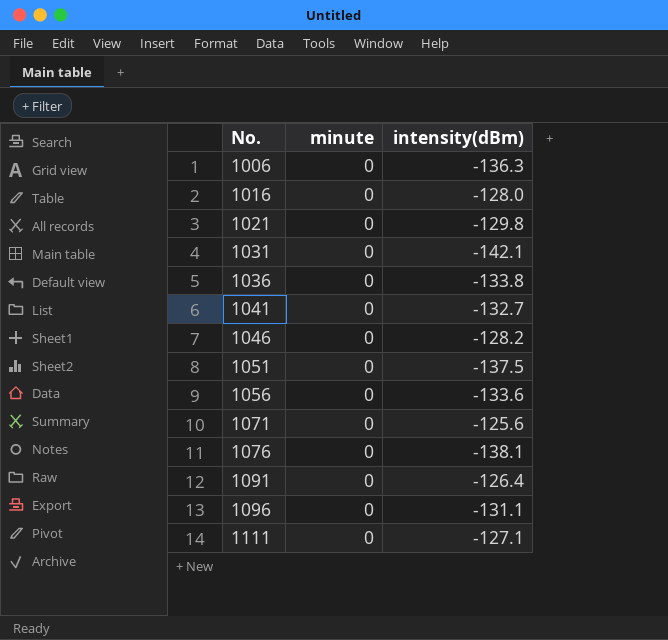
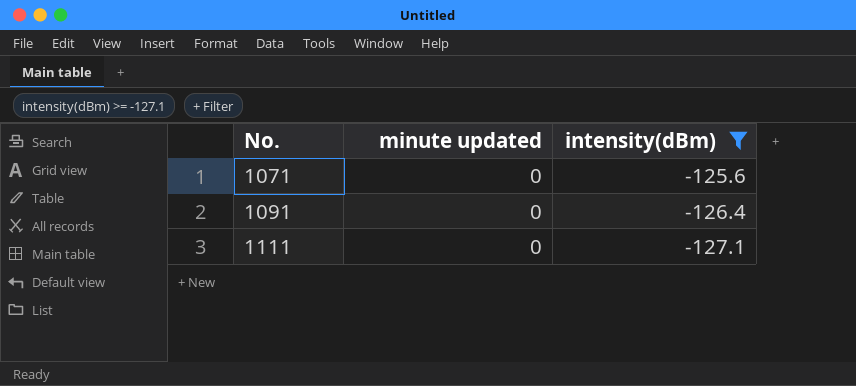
filter: none -> intensity(dBm) >= -127.1
column name: minute -> minute updated

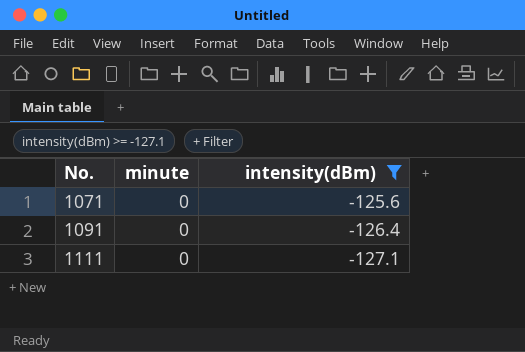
column name: minute updated -> minute

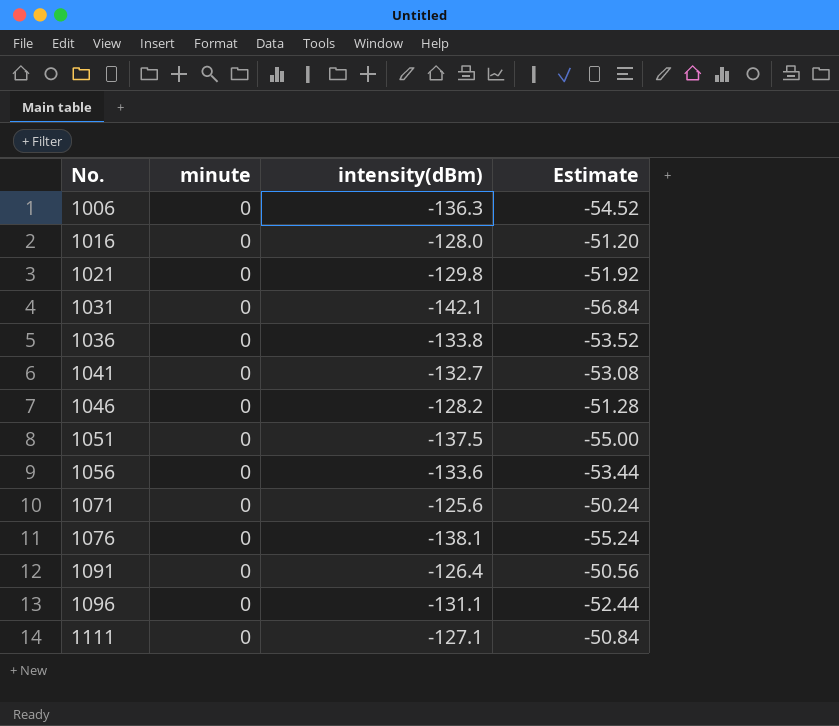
filter: intensity(dBm) >= -127.1 -> none
column Estimate | formula: none -> [intensity(dBm)] * 0.4

